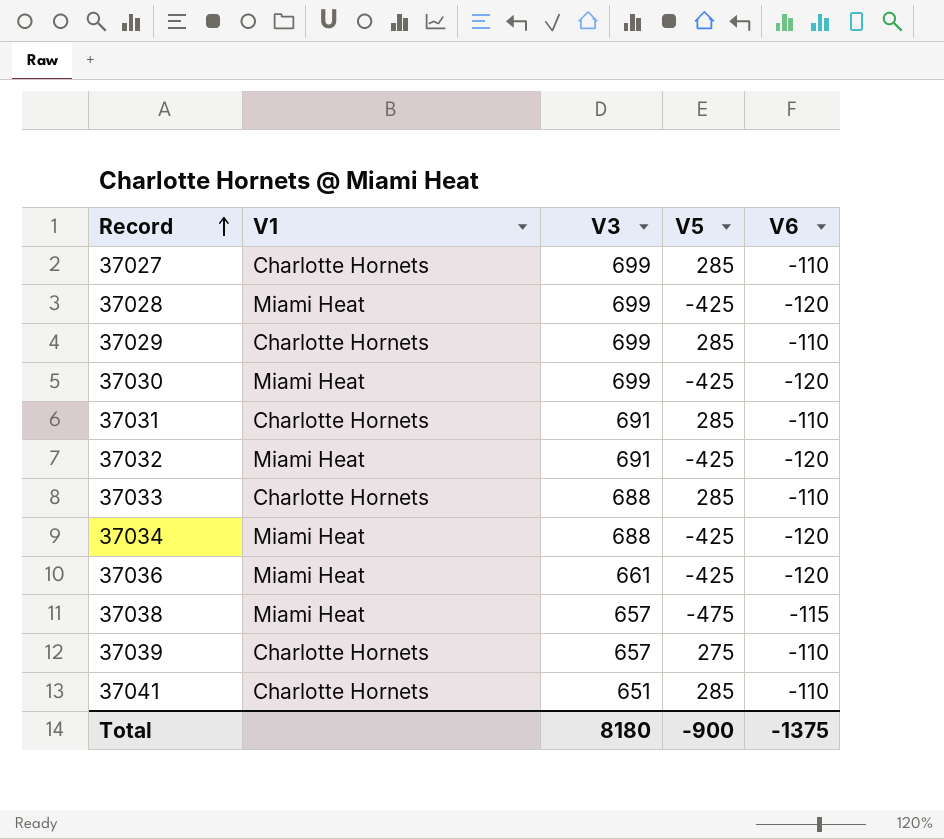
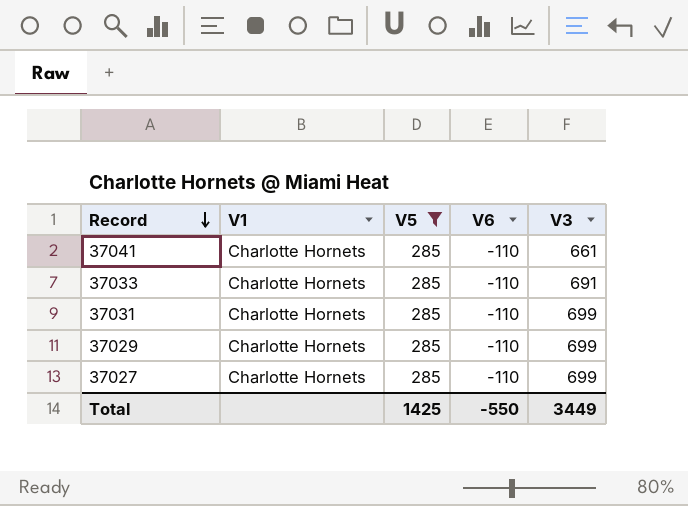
filter: none -> V5 = 285
row order: Record ascending -> Record descending
column V3 | position: 3 -> 5
37041 | V3: 651 -> 661
37033 | V3: 688 -> 691
37031 | V3: 691 -> 699
Total | V5: -900 -> 1425
Total | V6: -1375 -> -550
Total | V3: 8180 -> 3449

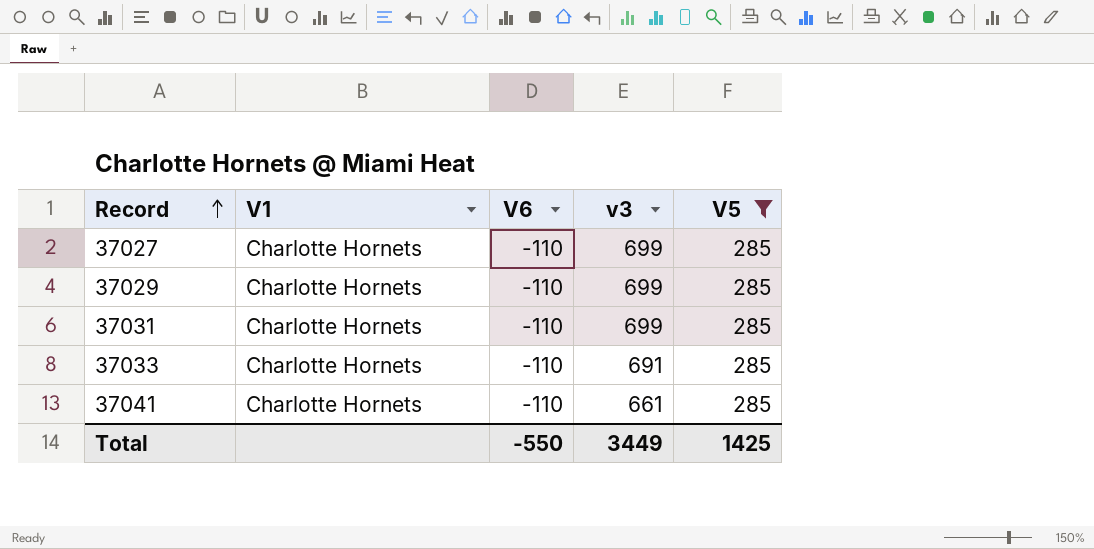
row order: Record descending -> Record ascending
column name: V3 -> v3
column V5 | position: 3 -> 5

